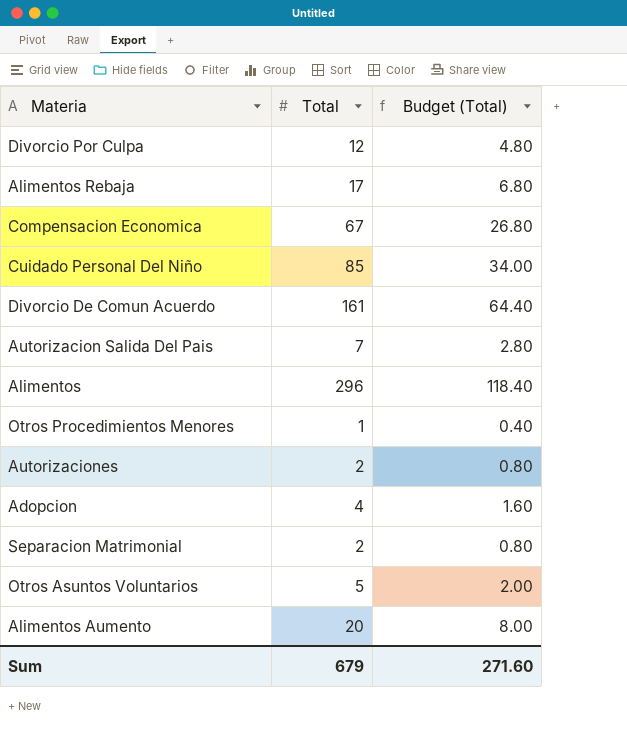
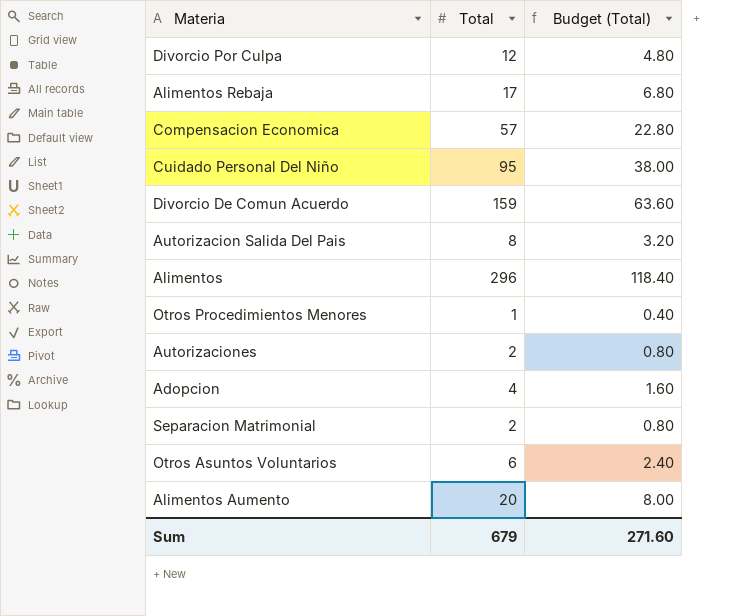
Compensacion Economica | Total: 67 -> 57
Compensacion Economica | Budget (Total): 26.80 -> 22.80
Cuidado Personal Del Niño | Total: 85 -> 95
Cuidado Personal Del Niño | Budget (Total): 34.00 -> 38.00
Divorcio De Comun Acuerdo | Total: 161 -> 159
Divorcio De Comun Acuerdo | Budget (Total): 64.40 -> 63.60
Autorizacion Salida Del Pais | Total: 7 -> 8
Autorizacion Salida Del Pais | Budget (Total): 2.80 -> 3.20
Otros Asuntos Voluntarios | Total: 5 -> 6
Otros Asuntos Voluntarios | Budget (Total): 2.00 -> 2.40

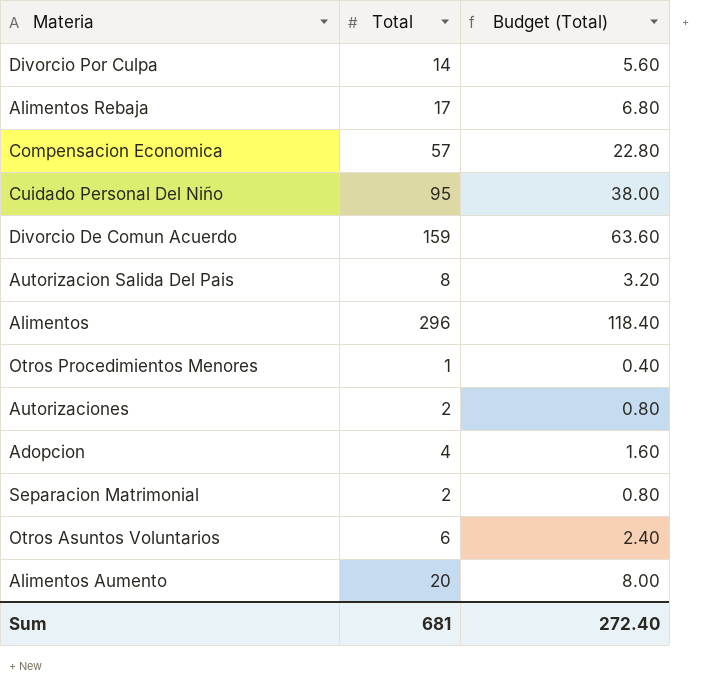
Divorcio Por Culpa | Total: 12 -> 14
Divorcio Por Culpa | Budget (Total): 4.80 -> 5.60
Sum | Total: 679 -> 681
Sum | Budget (Total): 271.60 -> 272.40

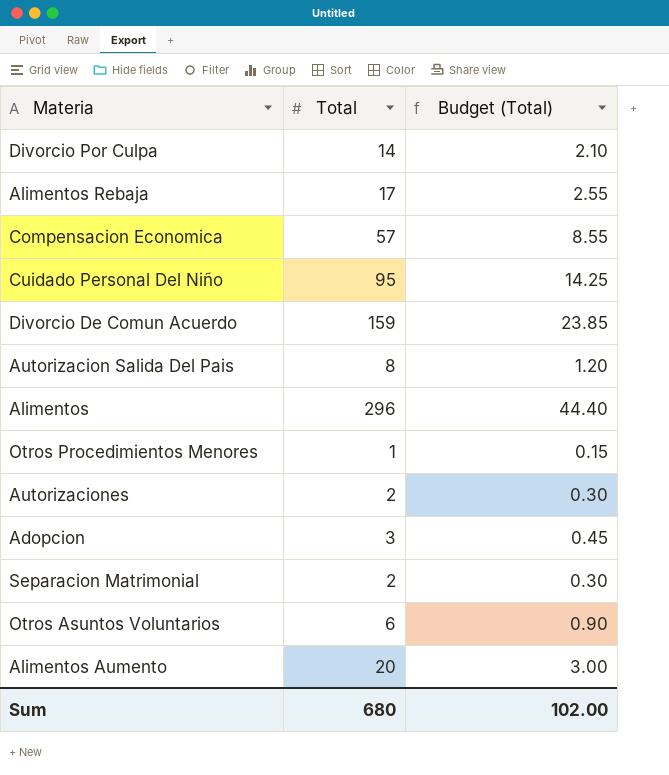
column Budget (Total) | formula: [Total] * 0.4 -> [Total] * 0.15
Adopcion | Total: 4 -> 3
Sum | Total: 681 -> 680
Sum | Budget (Total): 272.40 -> 102.00

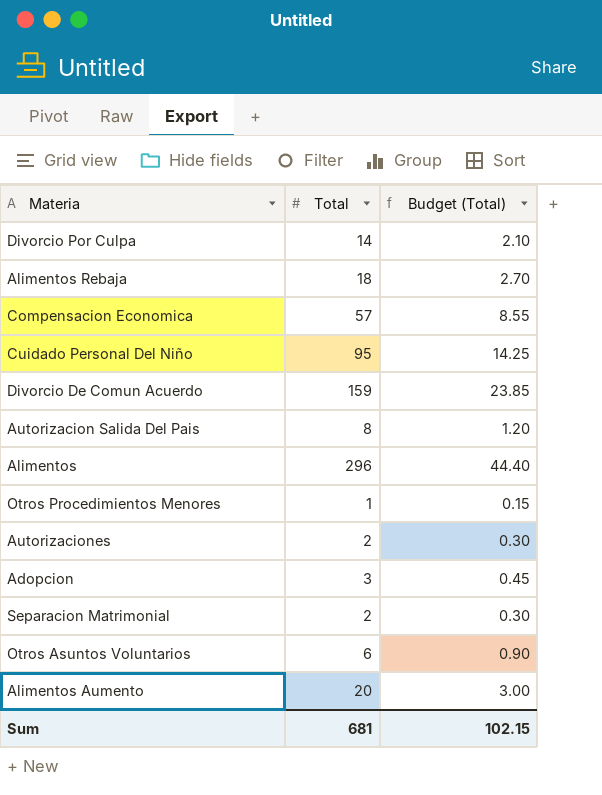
Alimentos Rebaja | Total: 17 -> 18
Alimentos Rebaja | Budget (Total): 2.55 -> 2.70
Sum | Total: 680 -> 681
Sum | Budget (Total): 102.00 -> 102.15

